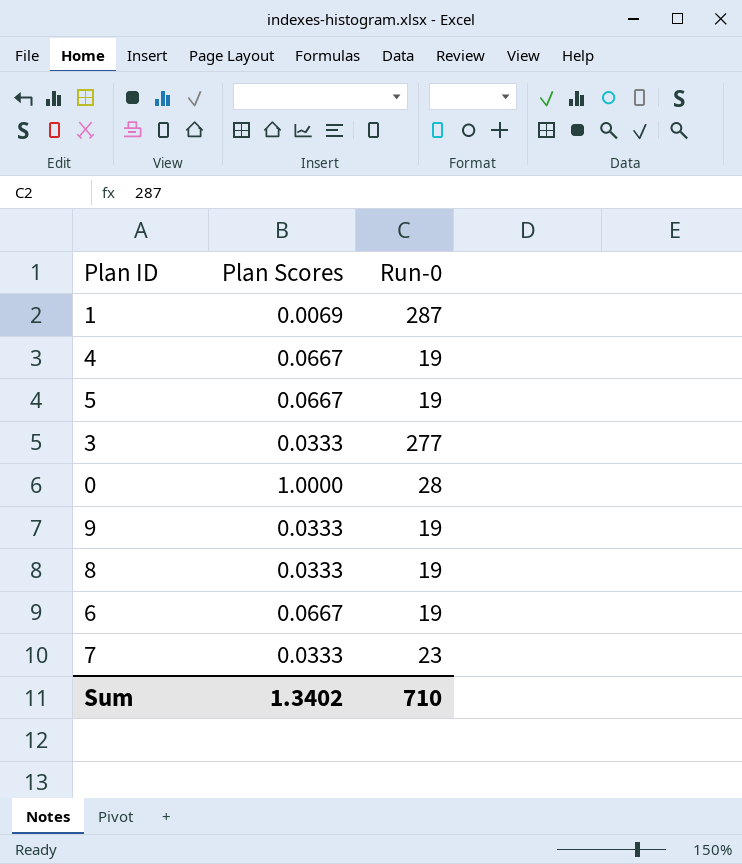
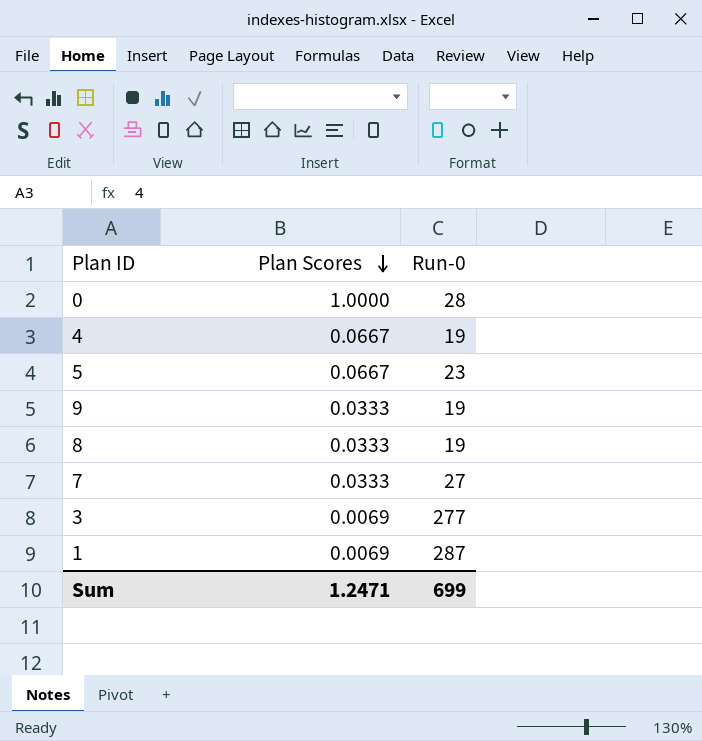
row order: none -> Plan Scores descending
row 6: 0.0667 | 19 -> none
5 | Run-0: 19 -> 23
7 | Run-0: 23 -> 27
3 | Plan Scores: 0.0333 -> 0.0069
Sum | Plan Scores: 1.3402 -> 1.2471
Sum | Run-0: 710 -> 699

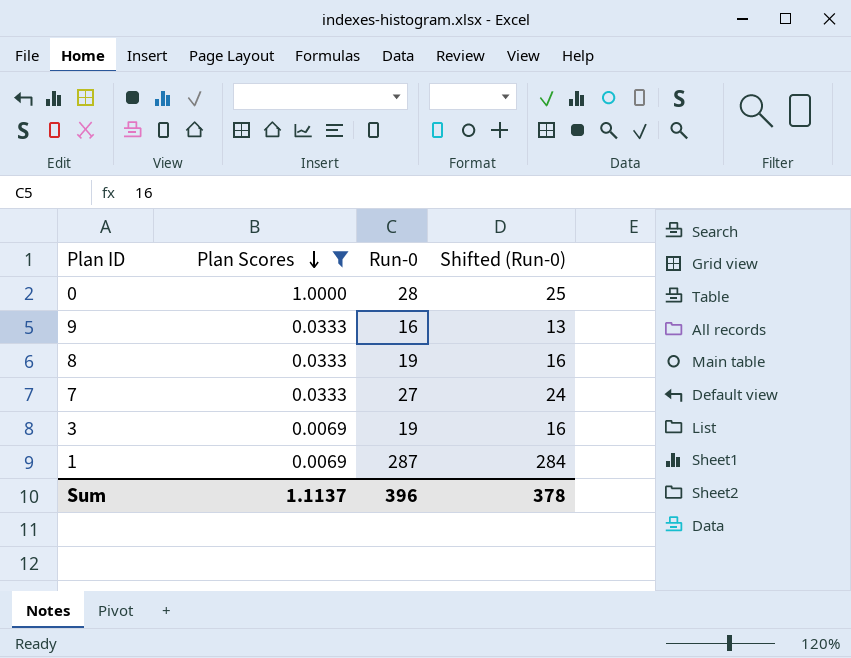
filter: none -> Plan Scores != 0.0667
column Shifted (Run-0) | formula: none -> [Run-0] - 3
9 | Run-0: 19 -> 16
3 | Run-0: 277 -> 19
Sum | Plan Scores: 1.2471 -> 1.1137
Sum | Run-0: 699 -> 396

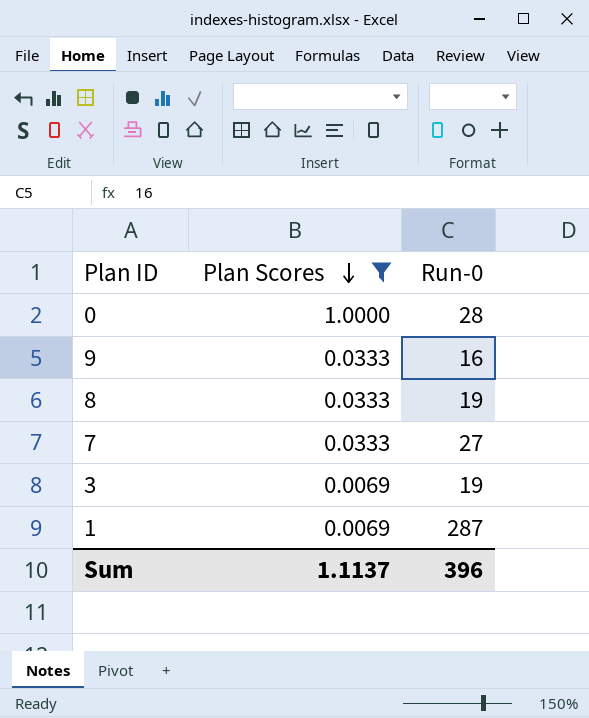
column Shifted (Run-0) | formula: [Run-0] - 3 -> none

